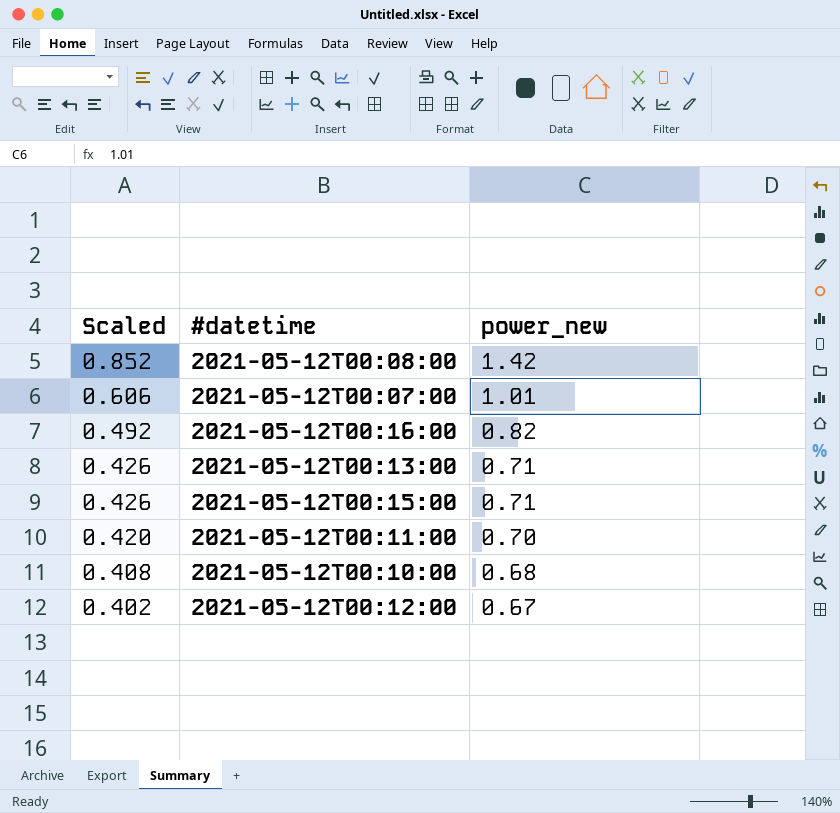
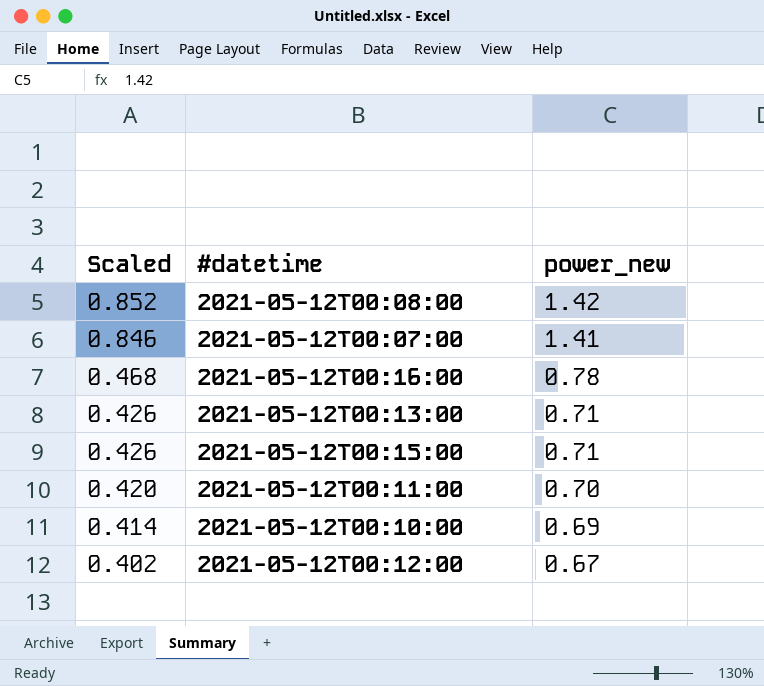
2021-05-12T00:07:00 | Scaled: 0.606 -> 0.846
2021-05-12T00:07:00 | power_new: 1.01 -> 1.41
2021-05-12T00:16:00 | Scaled: 0.492 -> 0.468
2021-05-12T00:16:00 | power_new: 0.82 -> 0.78
2021-05-12T00:10:00 | Scaled: 0.408 -> 0.414
2021-05-12T00:10:00 | power_new: 0.68 -> 0.69

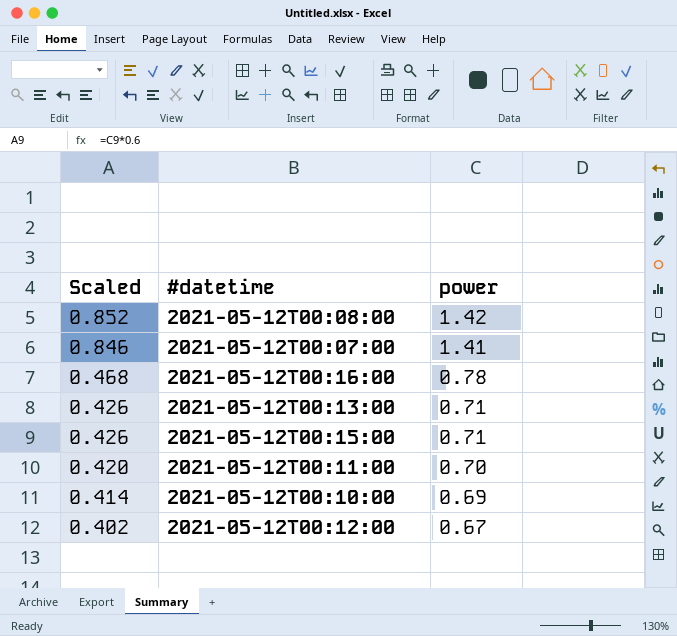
column name: power_new -> power

